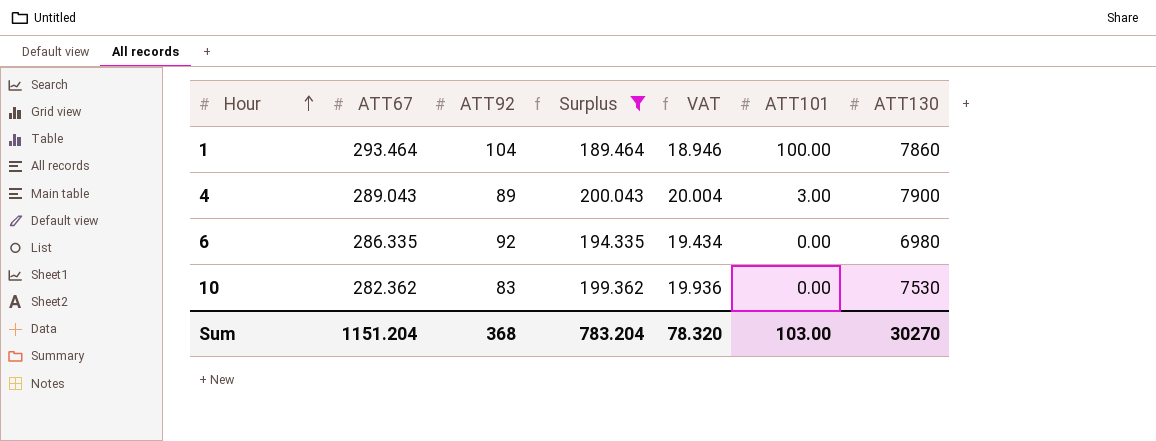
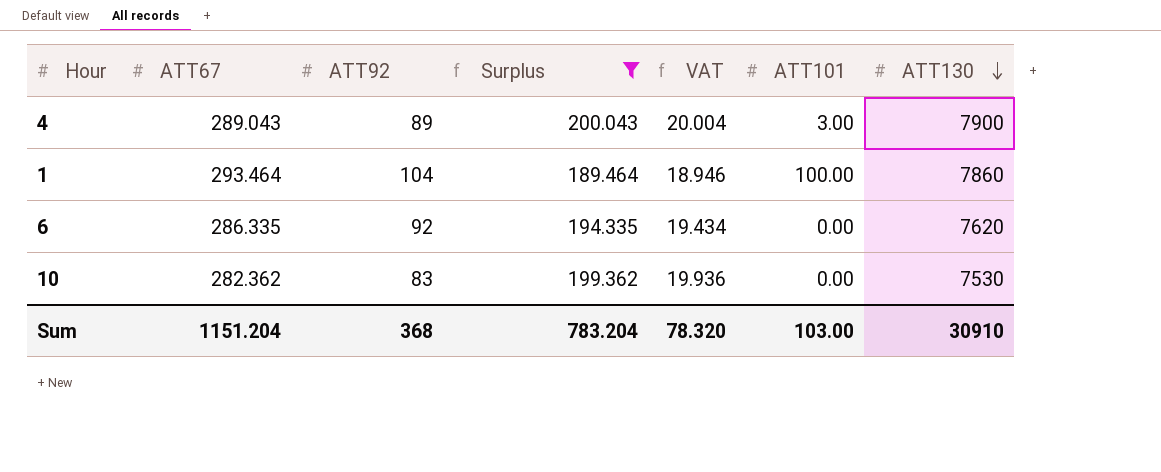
row order: Hour ascending -> ATT130 descending
6 | ATT130: 6980 -> 7620
Sum | ATT130: 30270 -> 30910

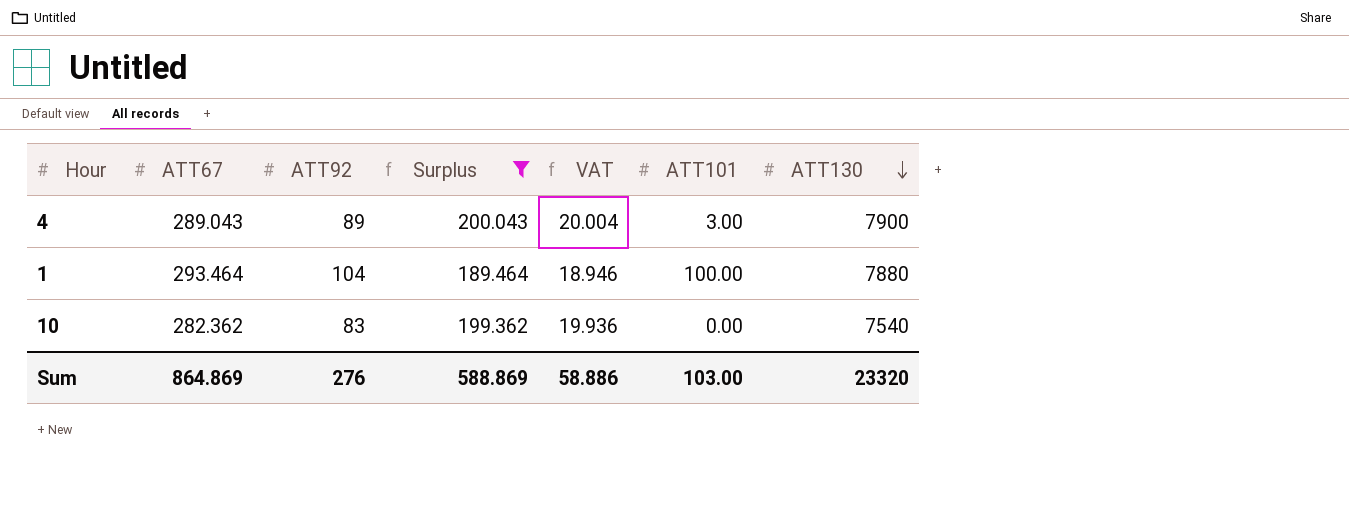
row 6: 286.335 | 92 | 194.335 | 19.434 | 0.00 | 7620 -> none
1 | ATT130: 7860 -> 7880
10 | ATT130: 7530 -> 7540
Sum | ATT67: 1151.204 -> 864.869
Sum | ATT92: 368 -> 276
Sum | Surplus: 783.204 -> 588.869
Sum | VAT: 78.320 -> 58.886
Sum | ATT130: 30910 -> 23320

